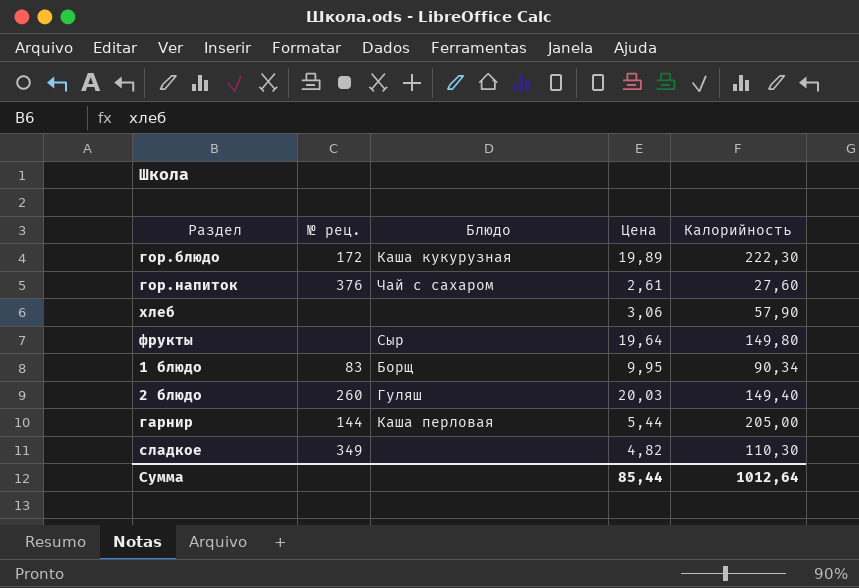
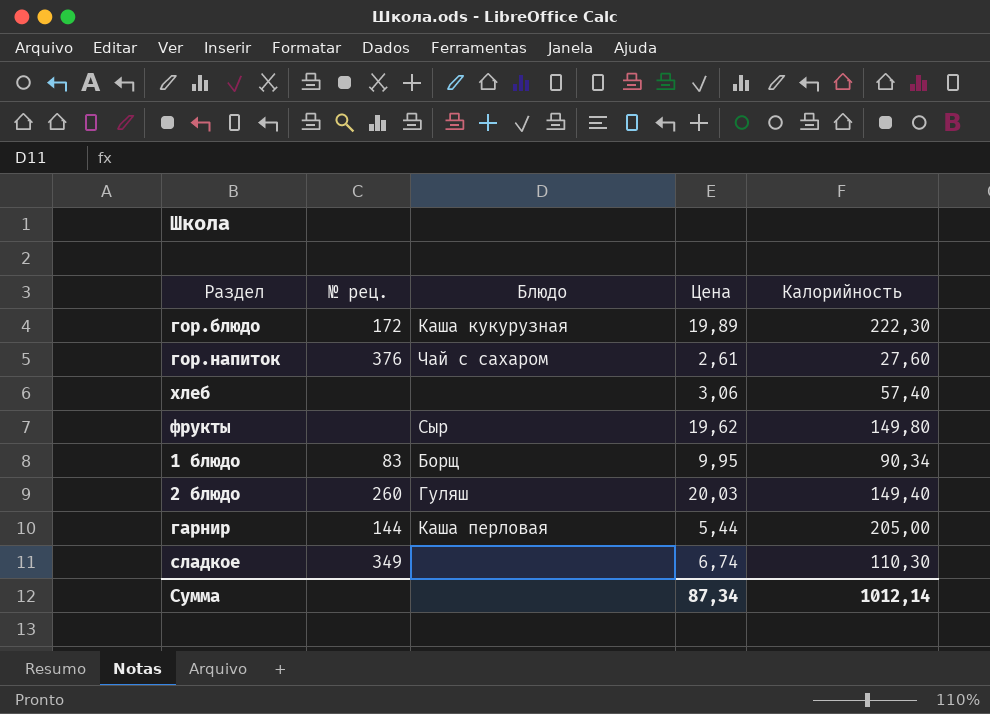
хлеб | Калорийность: 57,90 -> 57,40
фрукты | Цена: 19,64 -> 19,62
сладкое | Цена: 4,82 -> 6,74
Сумма | Цена: 85,44 -> 87,34
Сумма | Калорийность: 1012,64 -> 1012,14

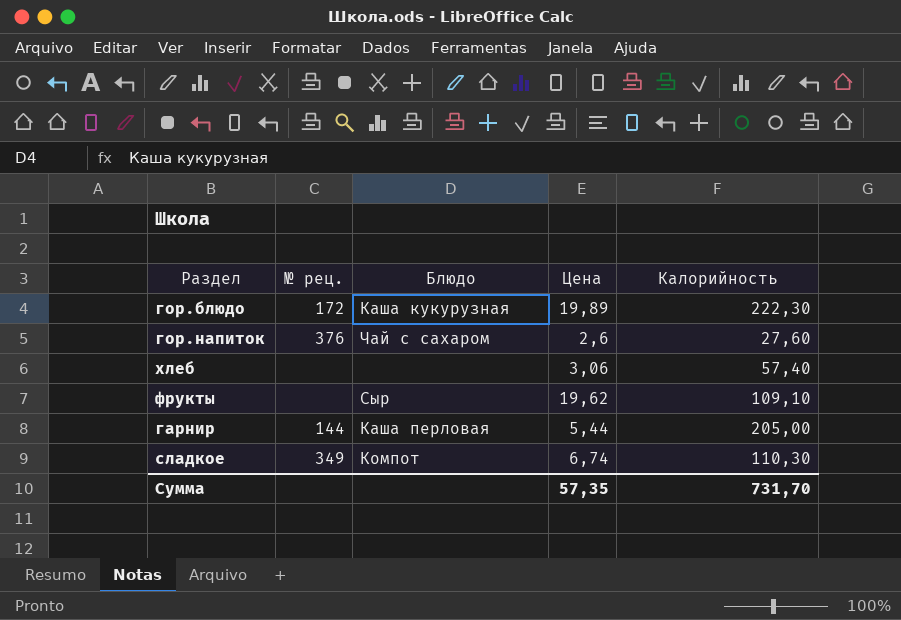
row 1 блюдо: 83 | Борщ | 9,95 | 90,34 -> none
row 2 блюдо: 260 | Гуляш | 20,03 | 149,40 -> none
гор.напиток | Цена: 2,61 -> 2,6
фрукты | Калорийность: 149,80 -> 109,10
сладкое | Блюдо: none -> Компот
Сумма | Цена: 87,34 -> 57,35
Сумма | Калорийность: 1012,14 -> 731,70

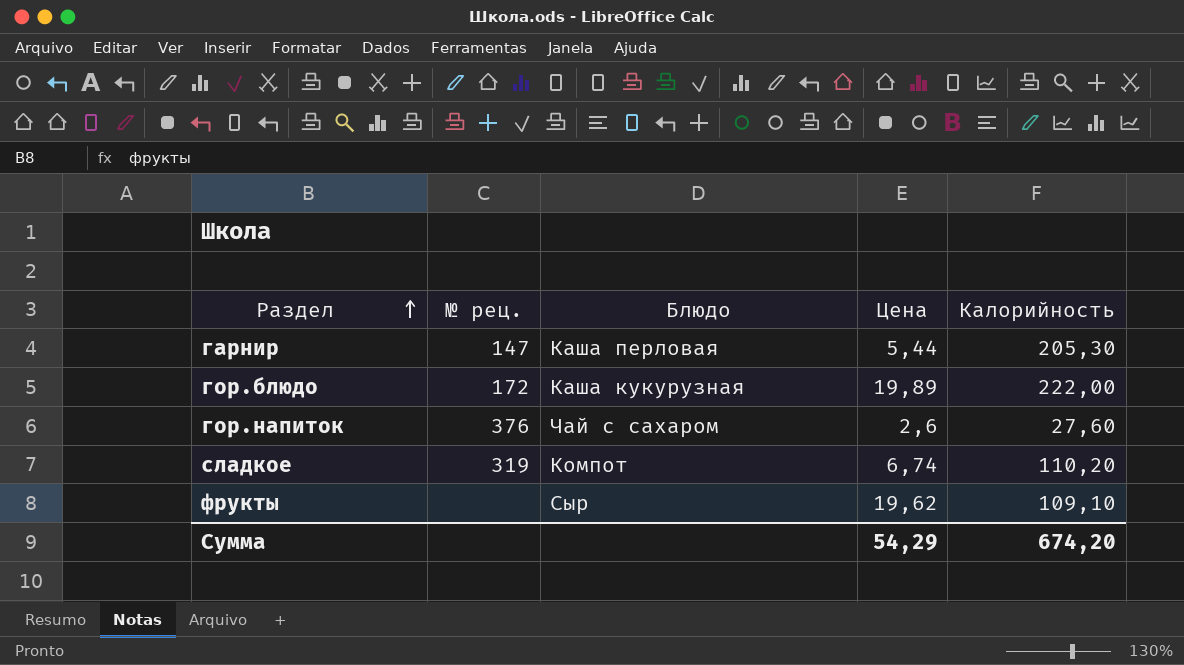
row order: none -> Раздел ascending
row хлеб: none | none | 3,06 | 57,40 -> none
гарнир | № рец.: 144 -> 147
гарнир | Калорийность: 205,00 -> 205,30
гор.блюдо | Калорийность: 222,30 -> 222,00
сладкое | № рец.: 349 -> 319
сладкое | Калорийность: 110,30 -> 110,20
Сумма | Цена: 57,35 -> 54,29
Сумма | Калорийность: 731,70 -> 674,20

